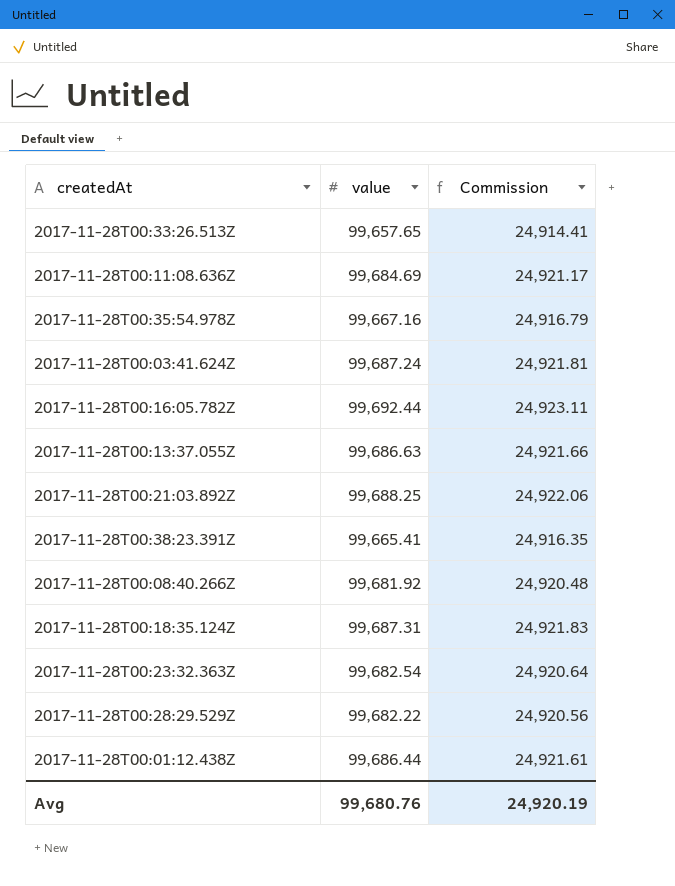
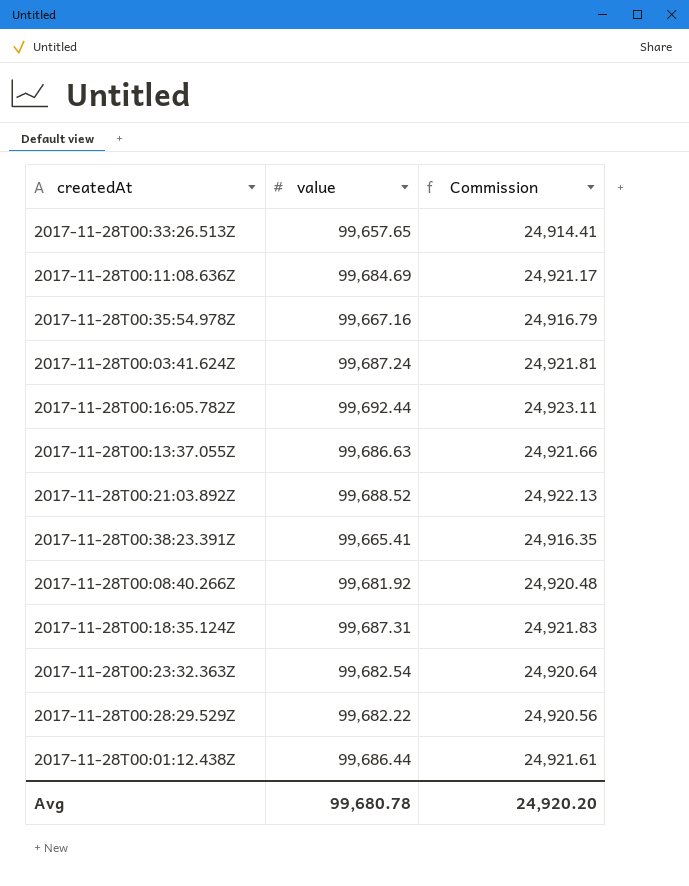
2017-11-28T00:21:03.892Z | value: 99,688.25 -> 99,688.52
2017-11-28T00:21:03.892Z | Commission: 24,922.06 -> 24,922.13
Avg | value: 99,680.76 -> 99,680.78
Avg | Commission: 24,920.19 -> 24,920.20

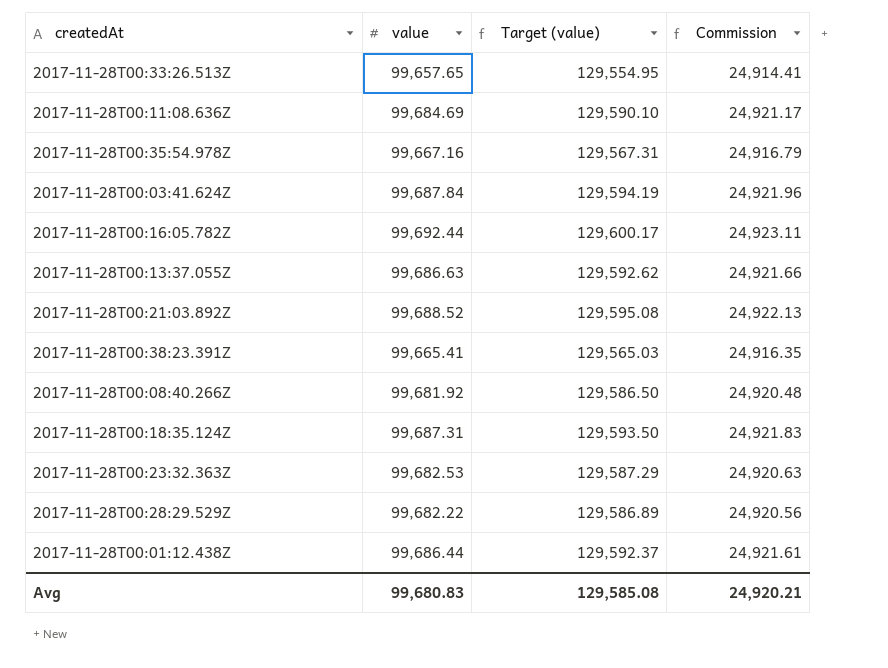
column Target (value) | formula: none -> [value] * 1.3
2017-11-28T00:03:41.624Z | value: 99,687.24 -> 99,687.84
2017-11-28T00:03:41.624Z | Commission: 24,921.81 -> 24,921.96
2017-11-28T00:23:32.363Z | value: 99,682.54 -> 99,682.53
2017-11-28T00:23:32.363Z | Commission: 24,920.64 -> 24,920.63
Avg | value: 99,680.78 -> 99,680.83
Avg | Commission: 24,920.20 -> 24,920.21

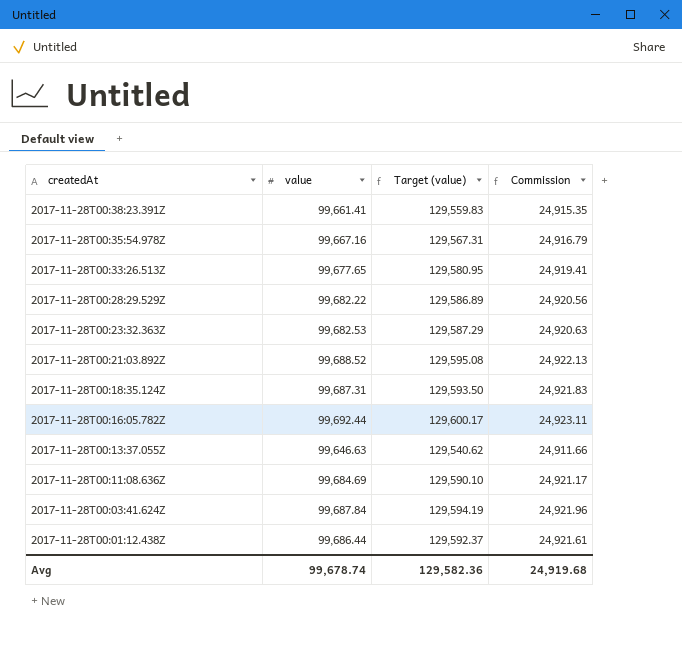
row order: none -> createdAt descending
row 2017-11-28T00:08:40.266Z: 99,681.92 | 129,586.50 | 24,920.48 -> none
2017-11-28T00:38:23.391Z | value: 99,665.41 -> 99,661.41
2017-11-28T00:38:23.391Z | Target (value): 129,565.03 -> 129,559.83
2017-11-28T00:38:23.391Z | Commission: 24,916.35 -> 24,915.35
2017-11-28T00:33:26.513Z | value: 99,657.65 -> 99,677.65
2017-11-28T00:33:26.513Z | Target (value): 129,554.95 -> 129,580.95
2017-11-28T00:33:26.513Z | Commission: 24,914.41 -> 24,919.41
2017-11-28T00:13:37.055Z | value: 99,686.63 -> 99,646.63
2017-11-28T00:13:37.055Z | Target (value): 129,592.62 -> 129,540.62
2017-11-28T00:13:37.055Z | Commission: 24,921.66 -> 24,911.66
Avg | value: 99,680.83 -> 99,678.74
Avg | Target (value): 129,585.08 -> 129,582.36
Avg | Commission: 24,920.21 -> 24,919.68

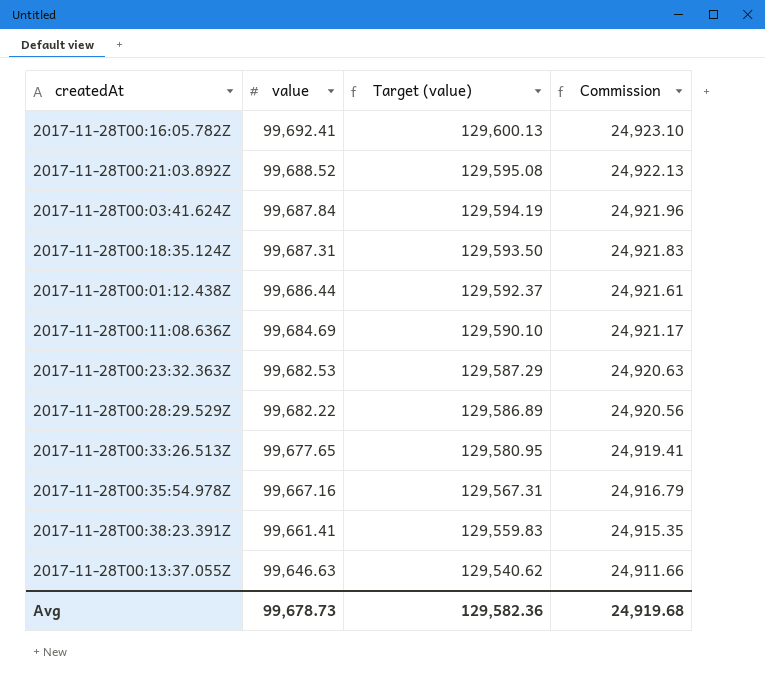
row order: createdAt descending -> value descending
2017-11-28T00:16:05.782Z | value: 99,692.44 -> 99,692.41
2017-11-28T00:16:05.782Z | Target (value): 129,600.17 -> 129,600.13
2017-11-28T00:16:05.782Z | Commission: 24,923.11 -> 24,923.10
Avg | value: 99,678.74 -> 99,678.73

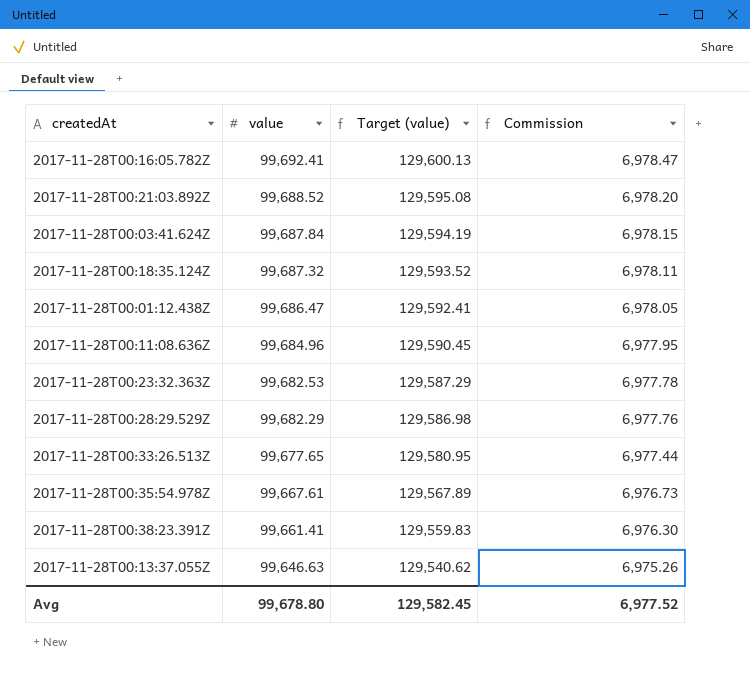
column Commission | formula: [value] * 0.25 -> [value] * 0.07
2017-11-28T00:18:35.124Z | value: 99,687.31 -> 99,687.32
2017-11-28T00:18:35.124Z | Target (value): 129,593.50 -> 129,593.52
2017-11-28T00:01:12.438Z | value: 99,686.44 -> 99,686.47
2017-11-28T00:01:12.438Z | Target (value): 129,592.37 -> 129,592.41
2017-11-28T00:11:08.636Z | value: 99,684.69 -> 99,684.96
2017-11-28T00:11:08.636Z | Target (value): 129,590.10 -> 129,590.45
2017-11-28T00:28:29.529Z | value: 99,682.22 -> 99,682.29
2017-11-28T00:28:29.529Z | Target (value): 129,586.89 -> 129,586.98
2017-11-28T00:35:54.978Z | value: 99,667.16 -> 99,667.61
2017-11-28T00:35:54.978Z | Target (value): 129,567.31 -> 129,567.89
Avg | value: 99,678.73 -> 99,678.80
Avg | Target (value): 129,582.36 -> 129,582.45
Avg | Commission: 24,919.68 -> 6,977.52

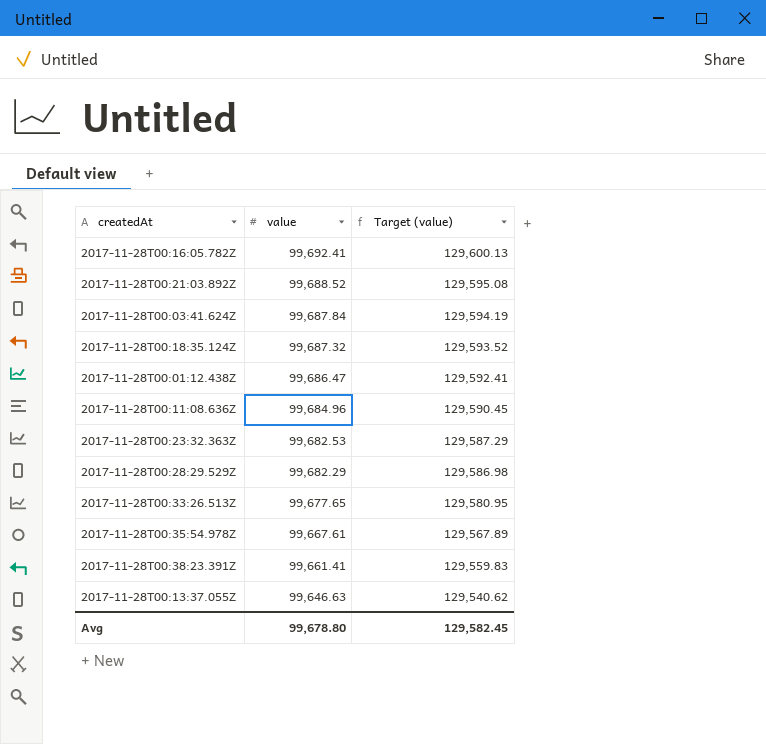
column Commission | formula: [value] * 0.07 -> none

